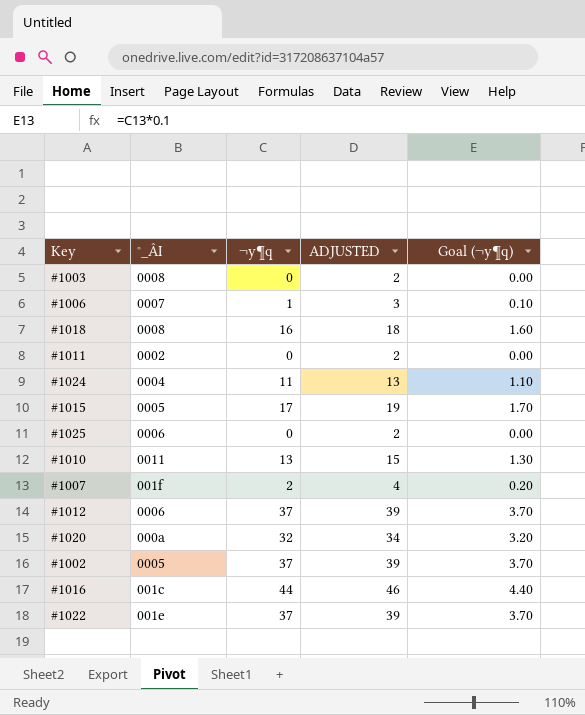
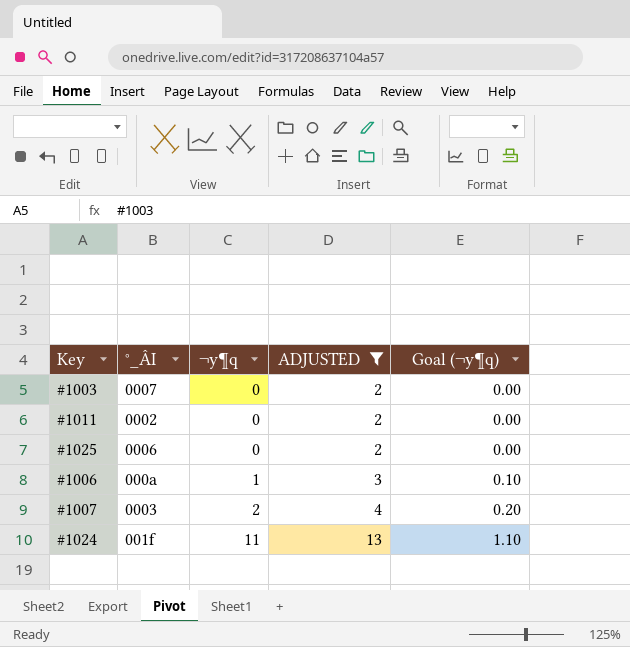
filter: none -> ADJUSTED <= 13
row order: none -> ¬y¶q ascending
#1003 | °_ÂI: 0008 -> 0007
#1006 | °_ÂI: 0007 -> 000a
#1007 | °_ÂI: 001f -> 0003
#1024 | °_ÂI: 0004 -> 001f

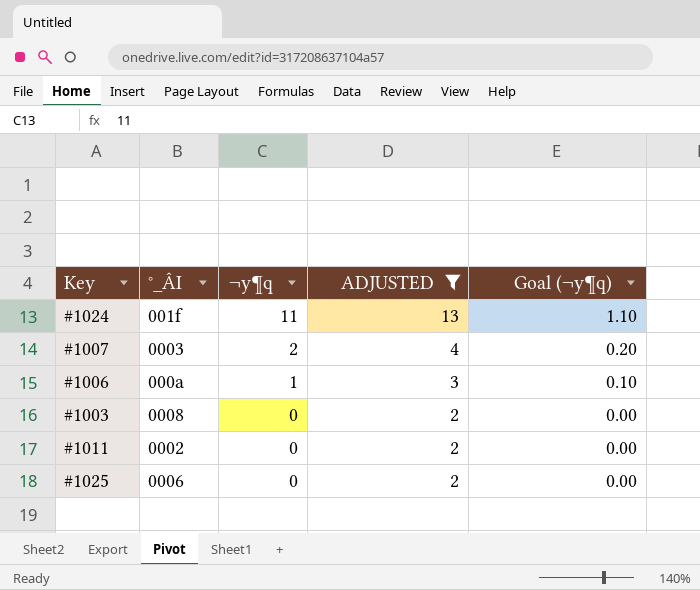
row order: ¬y¶q ascending -> ¬y¶q descending
#1003 | °_ÂI: 0007 -> 0008

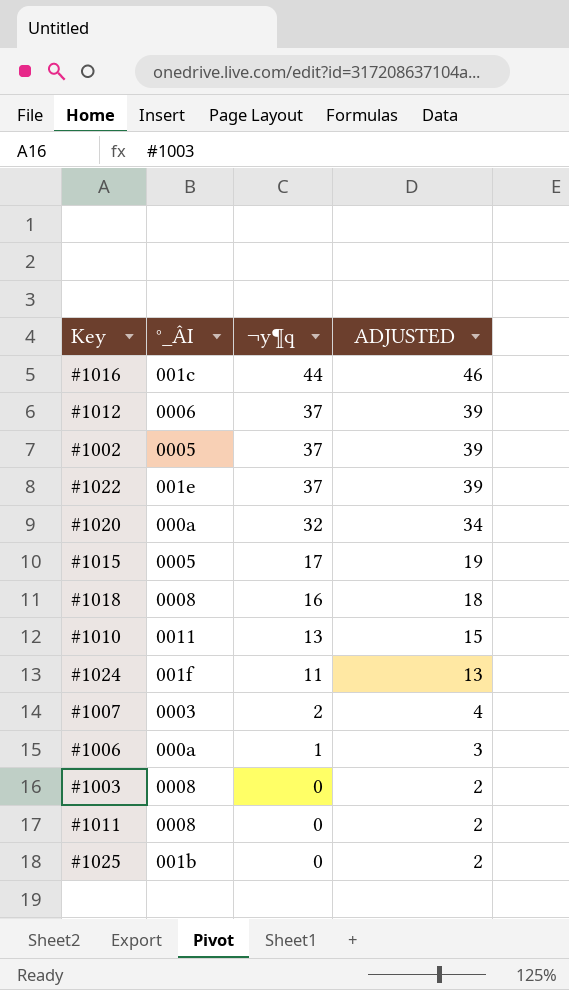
filter: ADJUSTED <= 13 -> none
column Goal (¬y¶q) | formula: [¬y¶q] * 0.1 -> none
#1011 | °_ÂI: 0002 -> 0008
#1025 | °_ÂI: 0006 -> 001b

